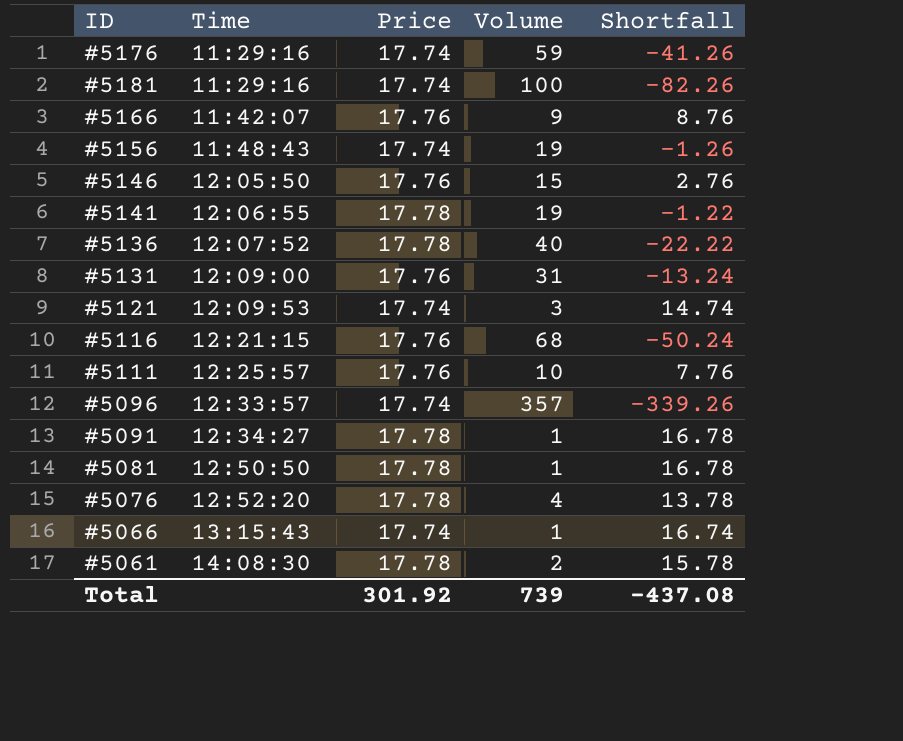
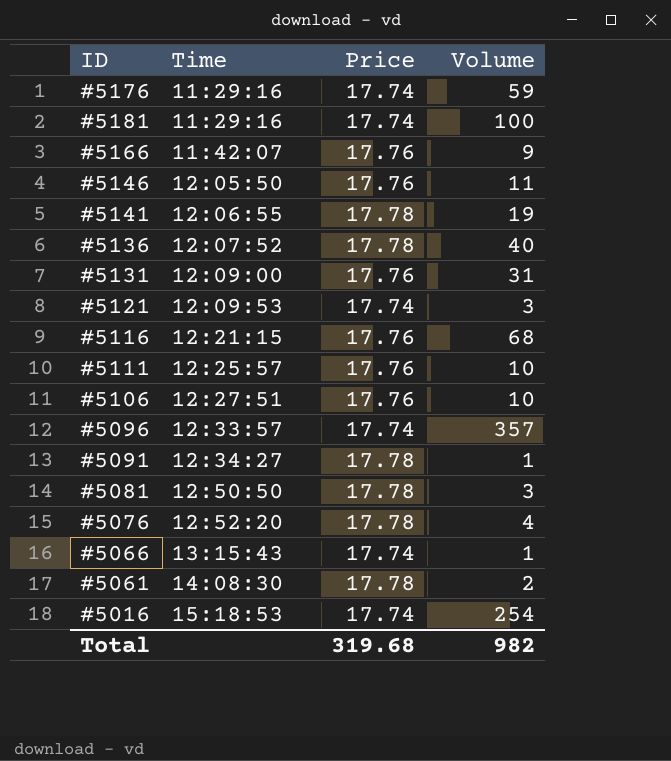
column Shortfall | formula: [Price] - [Volume] -> none
row #5156: 11:48:43 | 17.74 | 19 | -1.26 -> none
#5146 | Volume: 15 -> 11
row #5106: none -> 12:27:51 | 17.76 | 10
#5081 | Volume: 1 -> 3
row #5016: none -> 15:18:53 | 17.74 | 254
Total | Price: 301.92 -> 319.68
Total | Volume: 739 -> 982

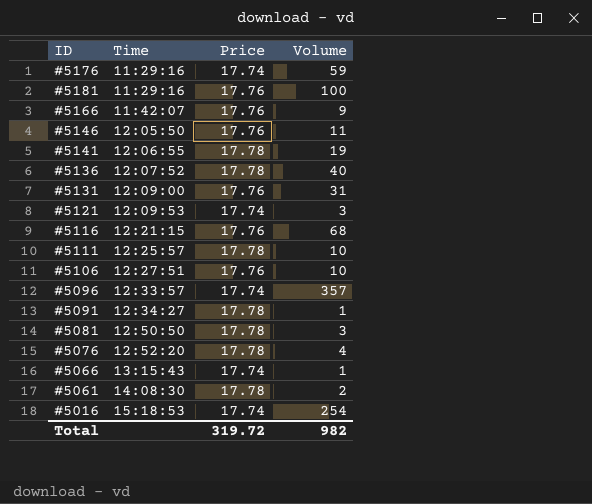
#5181 | Price: 17.74 -> 17.76
#5111 | Price: 17.76 -> 17.78
Total | Price: 319.68 -> 319.72

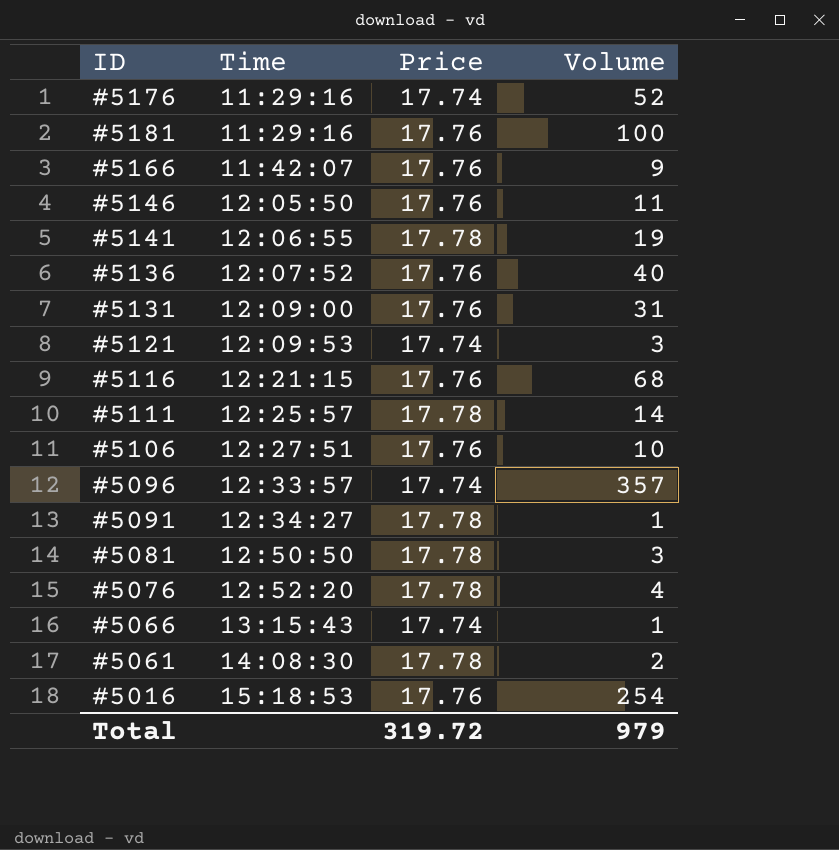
#5176 | Volume: 59 -> 52
#5136 | Price: 17.78 -> 17.76
#5111 | Volume: 10 -> 14
#5016 | Price: 17.74 -> 17.76
Total | Volume: 982 -> 979

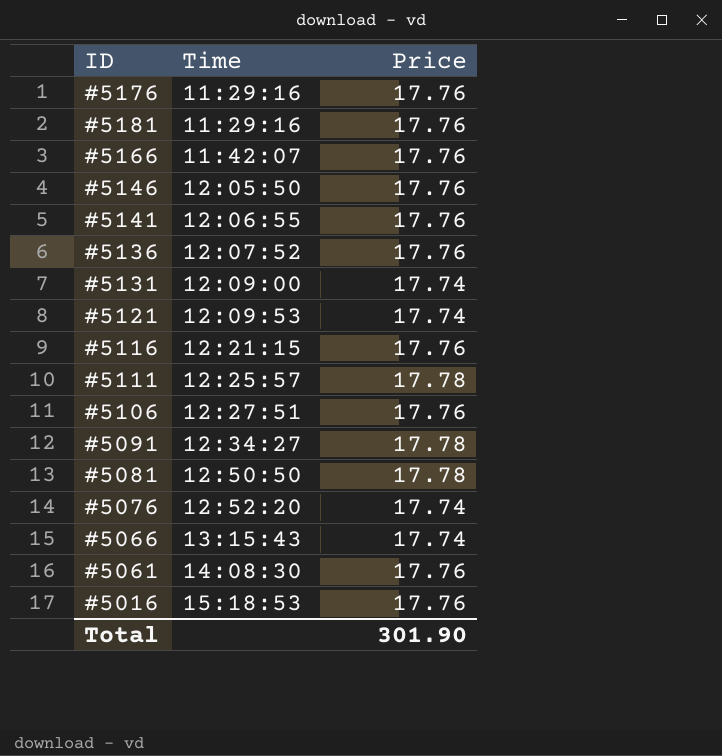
column Volume | position: 4 -> none
row #5096: 12:33:57 | 17.74 | 357 -> none
#5176 | Price: 17.74 -> 17.76
#5141 | Price: 17.78 -> 17.76
#5131 | Price: 17.76 -> 17.74
#5076 | Price: 17.78 -> 17.74
#5061 | Price: 17.78 -> 17.76
Total | Price: 319.72 -> 301.90

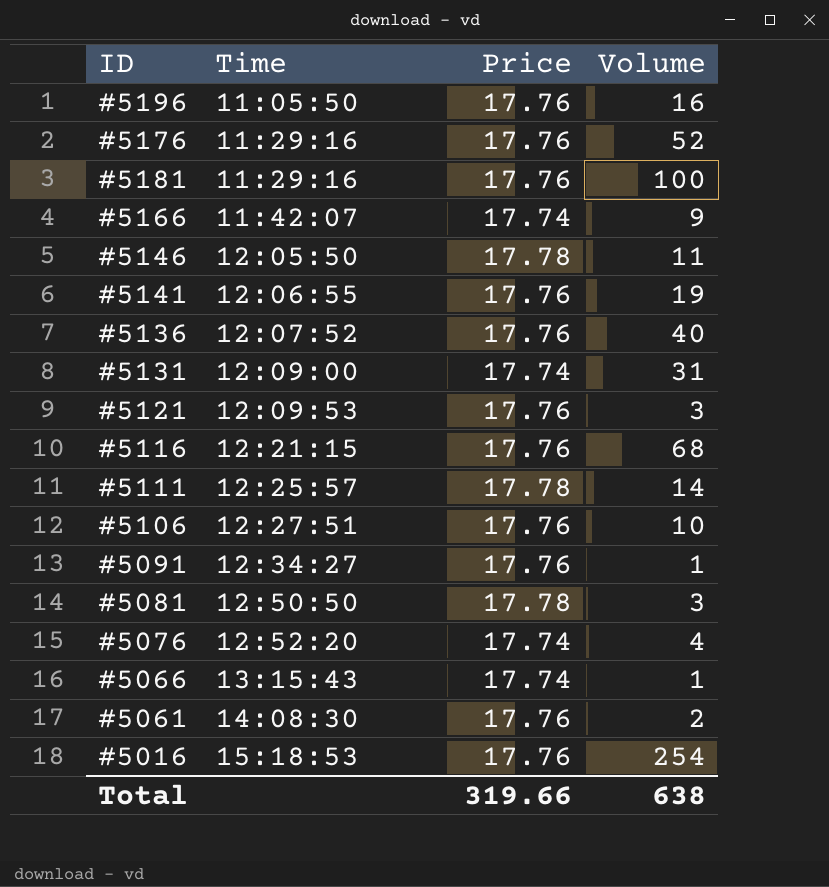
column Volume | position: none -> 4
row #5196: none -> 11:05:50 | 17.76 | 16
#5166 | Price: 17.76 -> 17.74
#5146 | Price: 17.76 -> 17.78
#5121 | Price: 17.74 -> 17.76
#5091 | Price: 17.78 -> 17.76
Total | Price: 301.90 -> 319.66

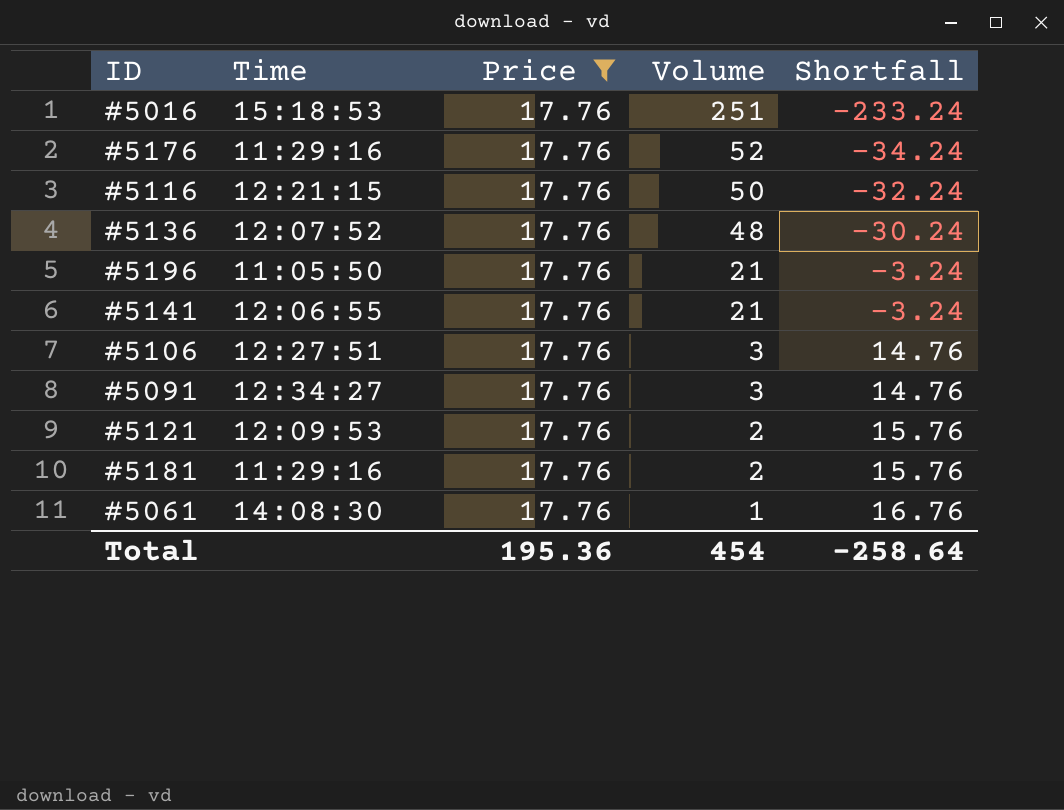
filter: none -> Price = 17.76
row order: Time ascending -> Volume descending
column Shortfall | formula: none -> [Price] - [Volume]
#5016 | Volume: 254 -> 251
#5116 | Volume: 68 -> 50
#5136 | Volume: 40 -> 48
#5196 | Volume: 16 -> 21
#5141 | Volume: 19 -> 21
#5106 | Volume: 10 -> 3
#5091 | Volume: 1 -> 3
#5121 | Volume: 3 -> 2
#5181 | Volume: 100 -> 2
#5061 | Volume: 2 -> 1
Total | Price: 319.66 -> 195.36
Total | Volume: 638 -> 454

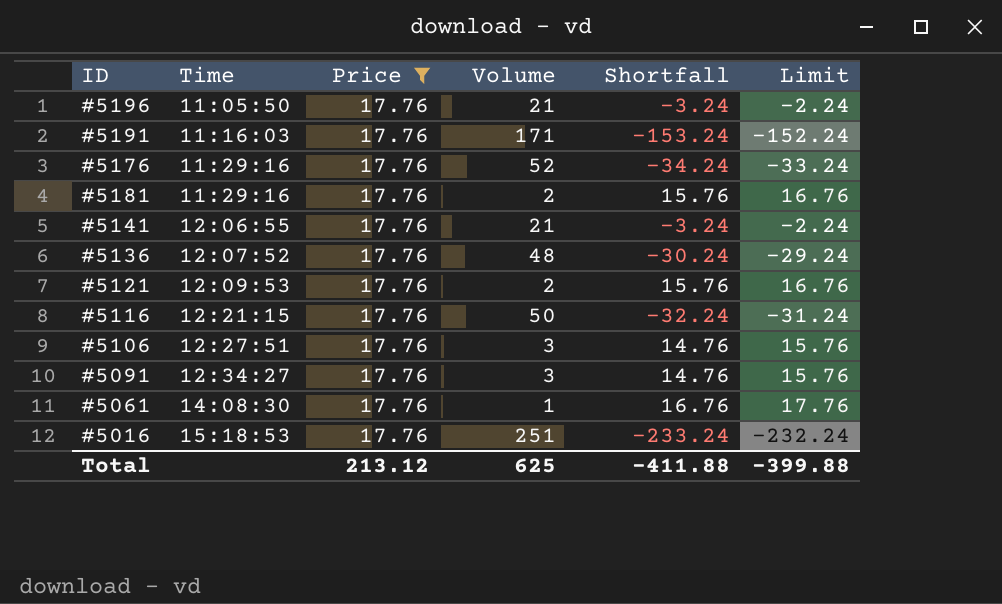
row order: Volume descending -> Time ascending
column Limit | formula: none -> [Shortfall] + 1
row #5191: none -> 11:16:03 | 17.76 | 171 | -153.24 | -152.24
Total | Price: 195.36 -> 213.12
Total | Volume: 454 -> 625
Total | Shortfall: -258.64 -> -411.88

